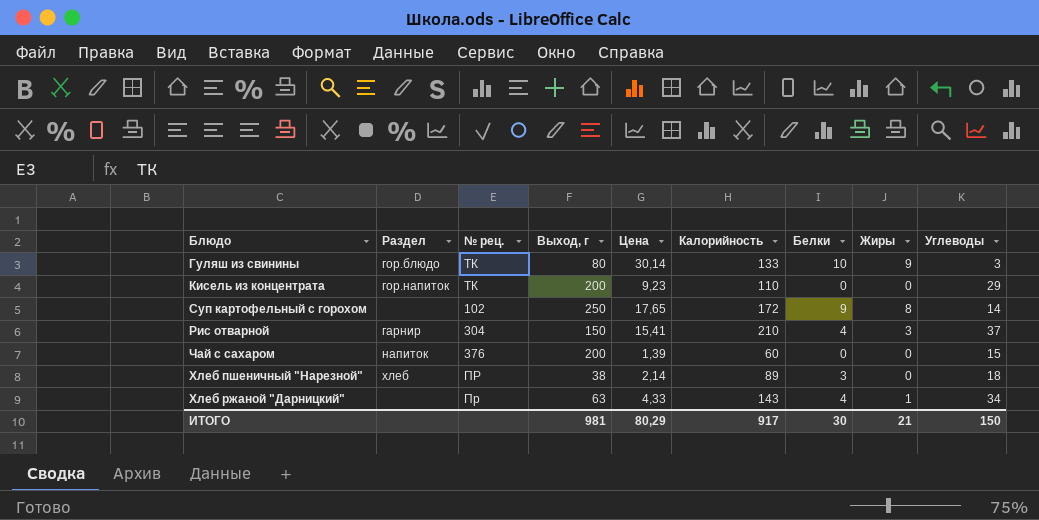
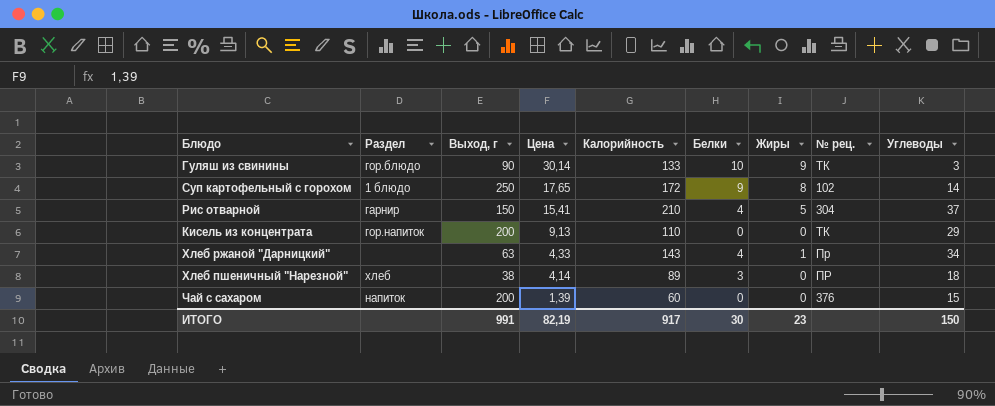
row order: none -> Цена descending
column № рец. | position: 3 -> 8
Гуляш из свинины | Выход, г: 80 -> 90
Суп картофельный с горохом | Раздел: none -> 1 блюдо
Рис отварной | Жиры: 3 -> 5
Кисель из концентрата | Цена: 9,23 -> 9,13
Хлеб пшеничный "Нарезной" | Цена: 2,14 -> 4,14
ИТОГО | Выход, г: 981 -> 991
ИТОГО | Цена: 80,29 -> 82,19
ИТОГО | Жиры: 21 -> 23

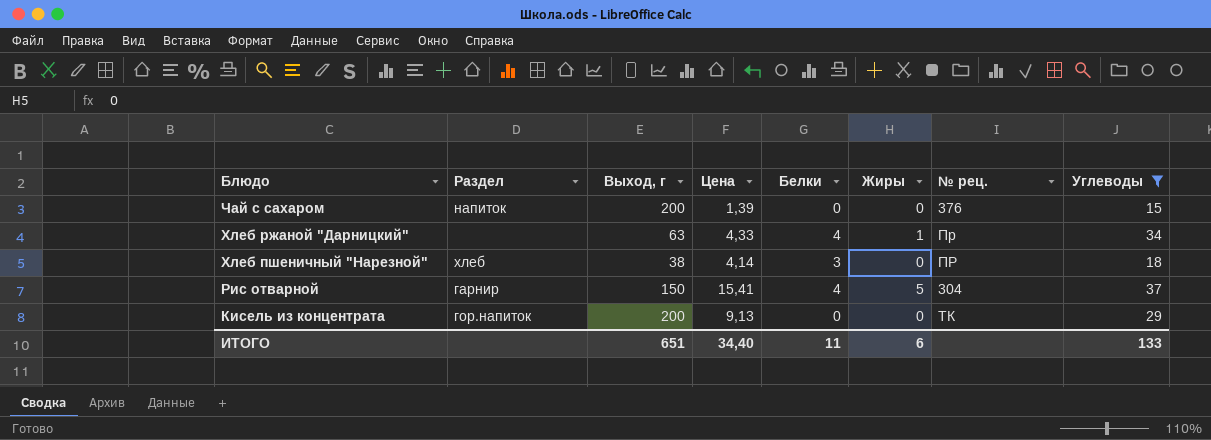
filter: none -> Углеводы >= 15
row order: Цена descending -> Блюдо descending
column Калорийность | position: 5 -> none
ИТОГО | Выход, г: 991 -> 651
ИТОГО | Цена: 82,19 -> 34,40
ИТОГО | Белки: 30 -> 11
ИТОГО | Жиры: 23 -> 6
ИТОГО | Углеводы: 150 -> 133

